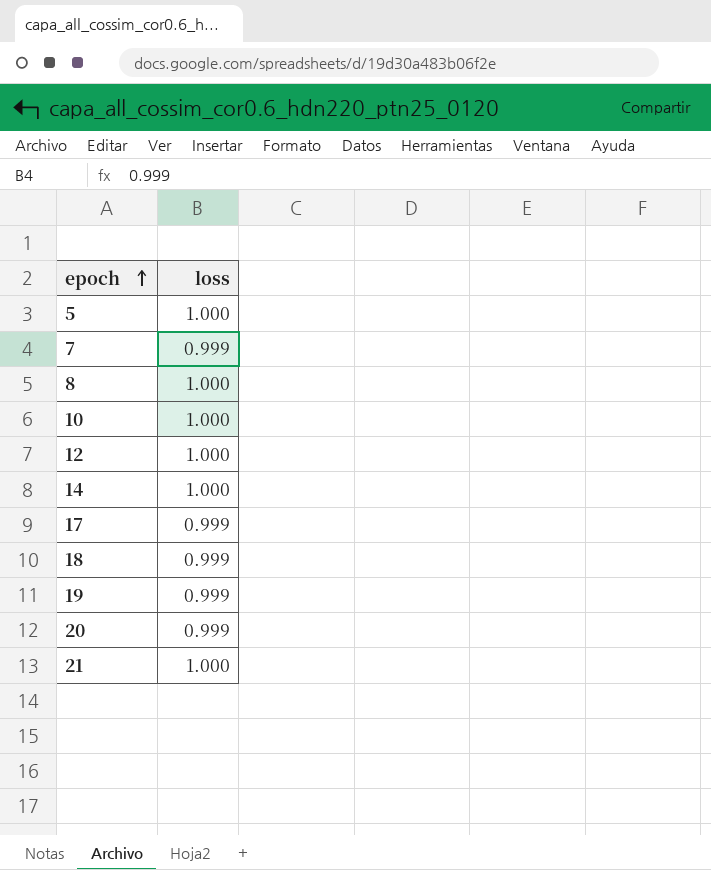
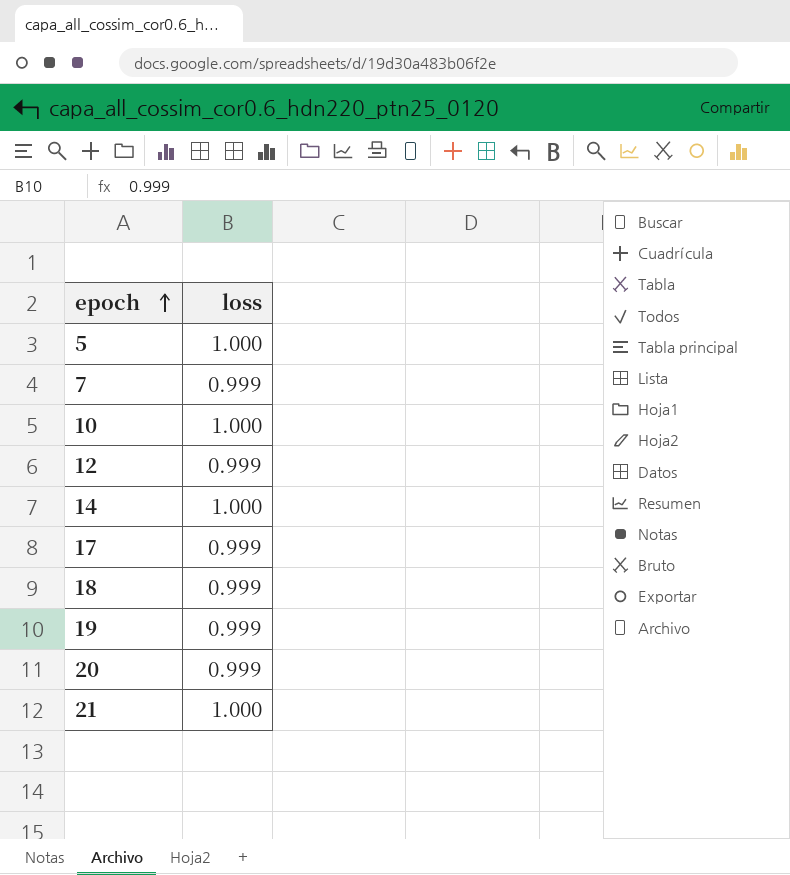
row 8: 1.000 -> none
12 | loss: 1.000 -> 0.999

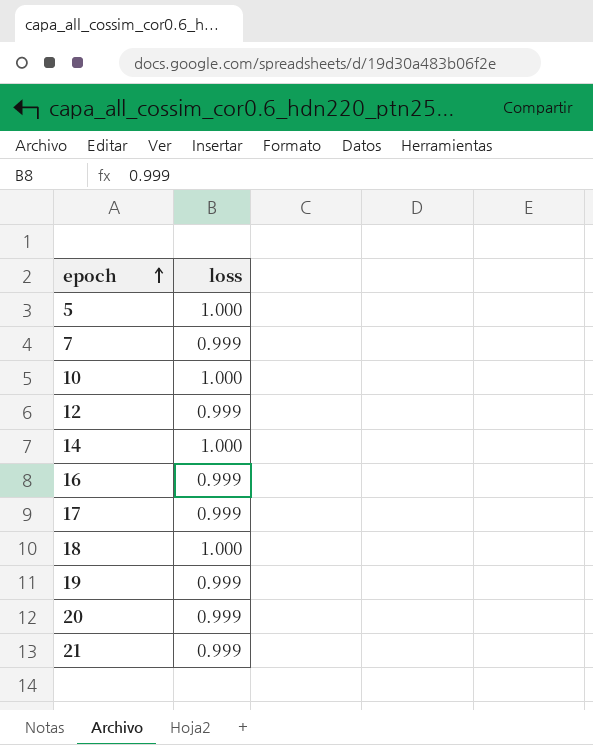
row 16: none -> 0.999
18 | loss: 0.999 -> 1.000
21 | loss: 1.000 -> 0.999

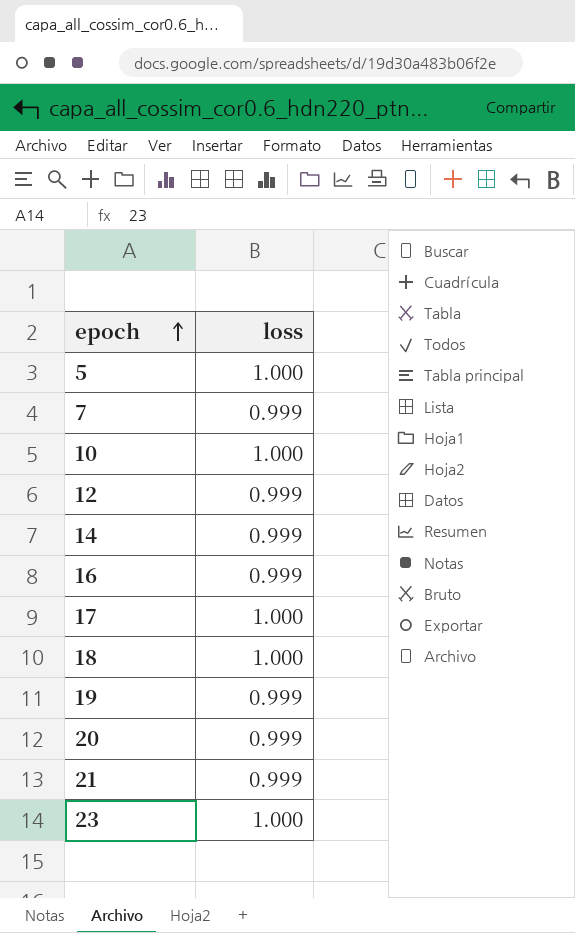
14 | loss: 1.000 -> 0.999
17 | loss: 0.999 -> 1.000
row 23: none -> 1.000

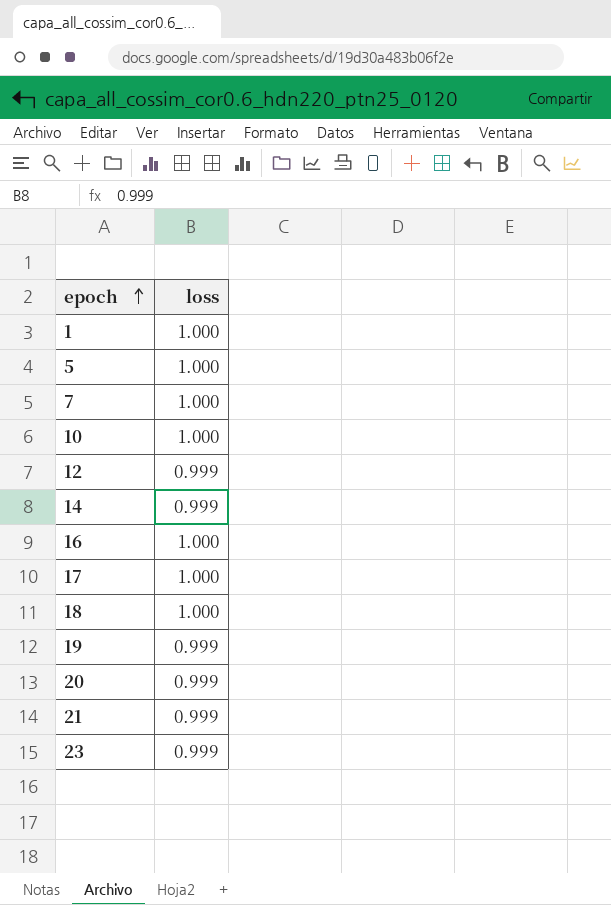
row 1: none -> 1.000
7 | loss: 0.999 -> 1.000
16 | loss: 0.999 -> 1.000
23 | loss: 1.000 -> 0.999

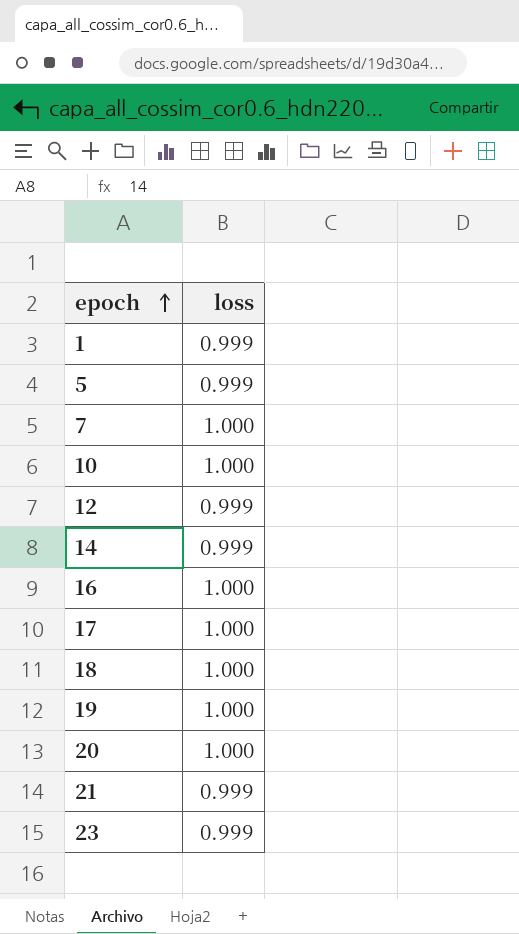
1 | loss: 1.000 -> 0.999
5 | loss: 1.000 -> 0.999
19 | loss: 0.999 -> 1.000
20 | loss: 0.999 -> 1.000

